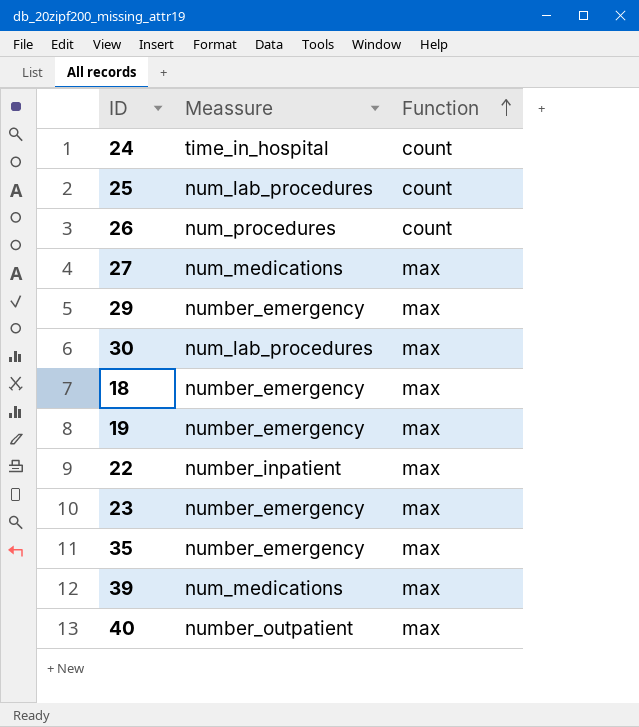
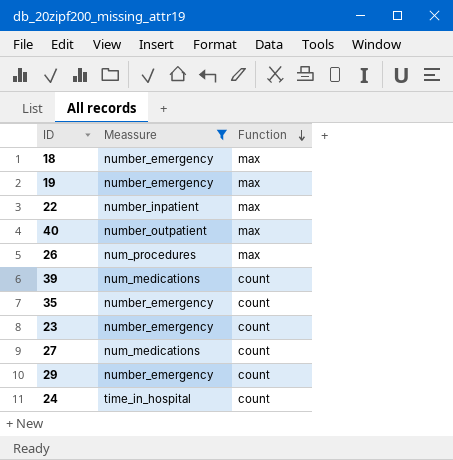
filter: none -> Meassure != num_lab_procedures
row order: Function ascending -> Function descending
26 | Function: count -> max
39 | Function: max -> count
35 | Function: max -> count
23 | Function: max -> count
27 | Function: max -> count
29 | Function: max -> count

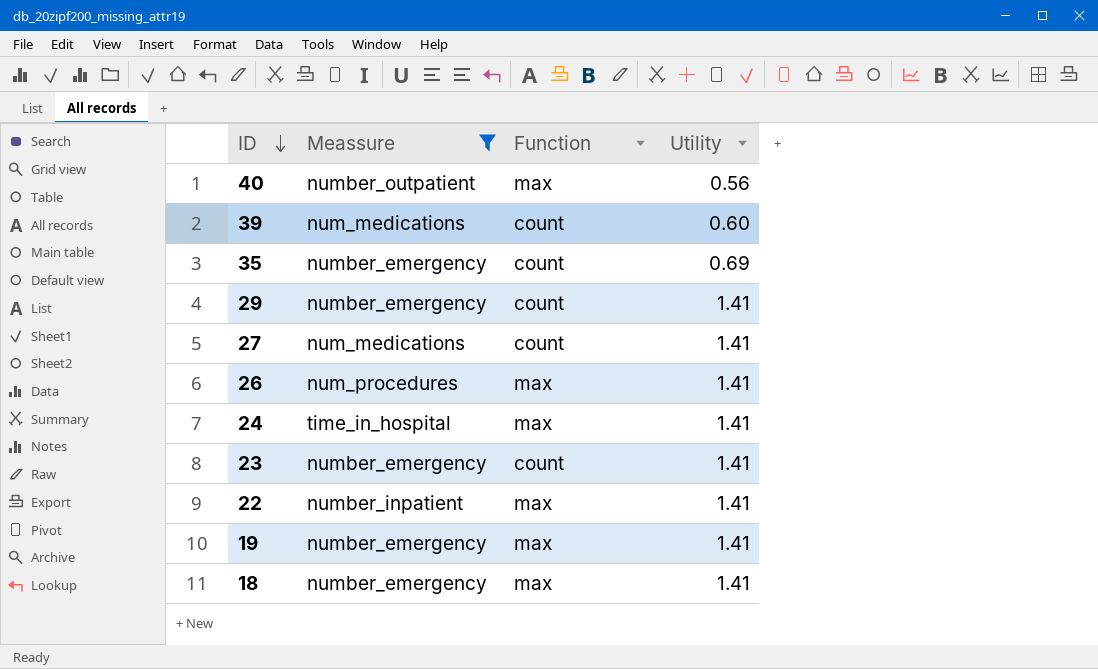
row order: Function descending -> ID descending
column Utility | position: none -> 4
24 | Function: count -> max

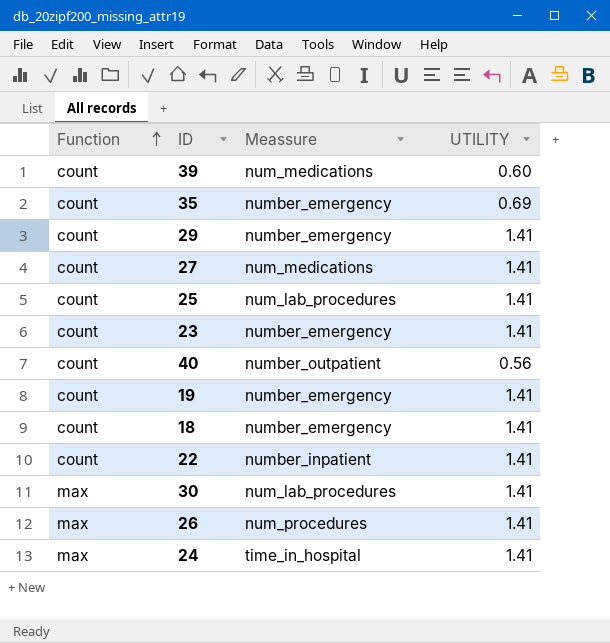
filter: Meassure != num_lab_procedures -> none
row order: ID descending -> Function ascending
column Function | position: 3 -> 1
column name: Utility -> UTILITY
40 | Function: max -> count
19 | Function: max -> count
18 | Function: max -> count
22 | Function: max -> count

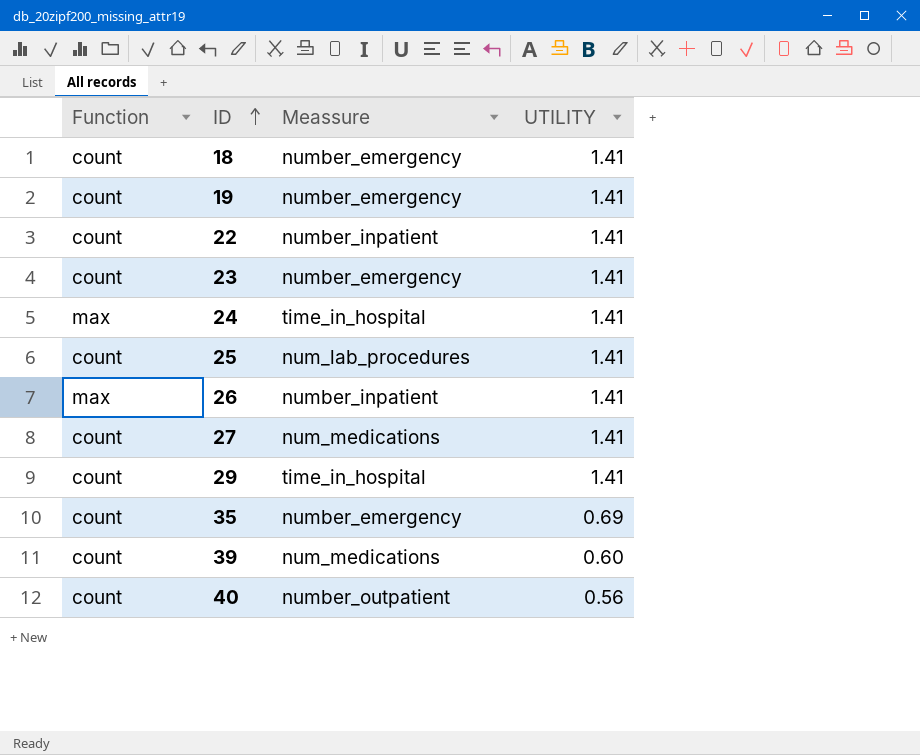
row order: Function ascending -> ID ascending
row 30: max | num_lab_procedures | 1.41 -> none
26 | Meassure: num_procedures -> number_inpatient
29 | Meassure: number_emergency -> time_in_hospital

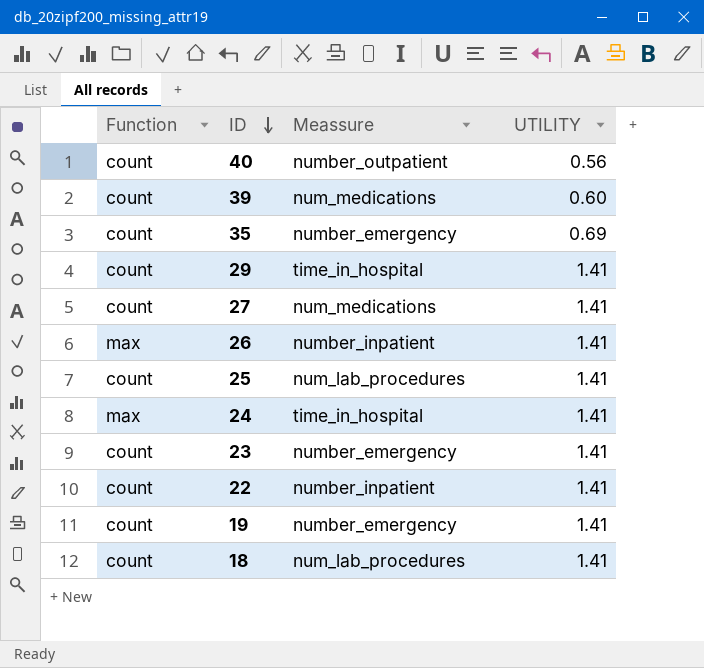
row order: ID ascending -> ID descending
18 | Meassure: number_emergency -> num_lab_procedures

